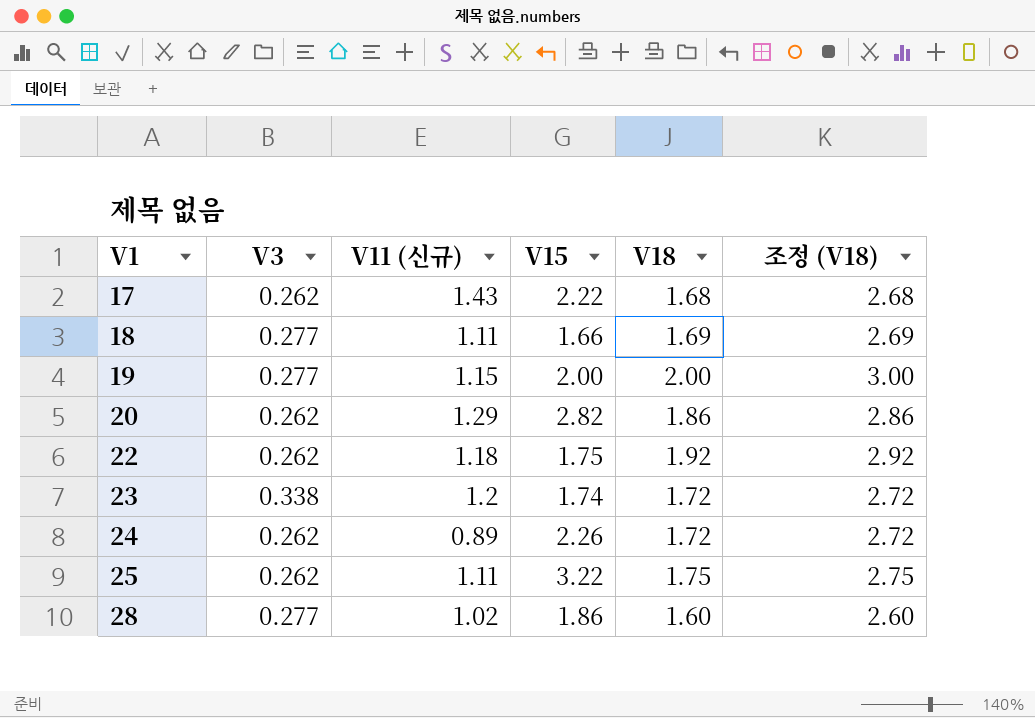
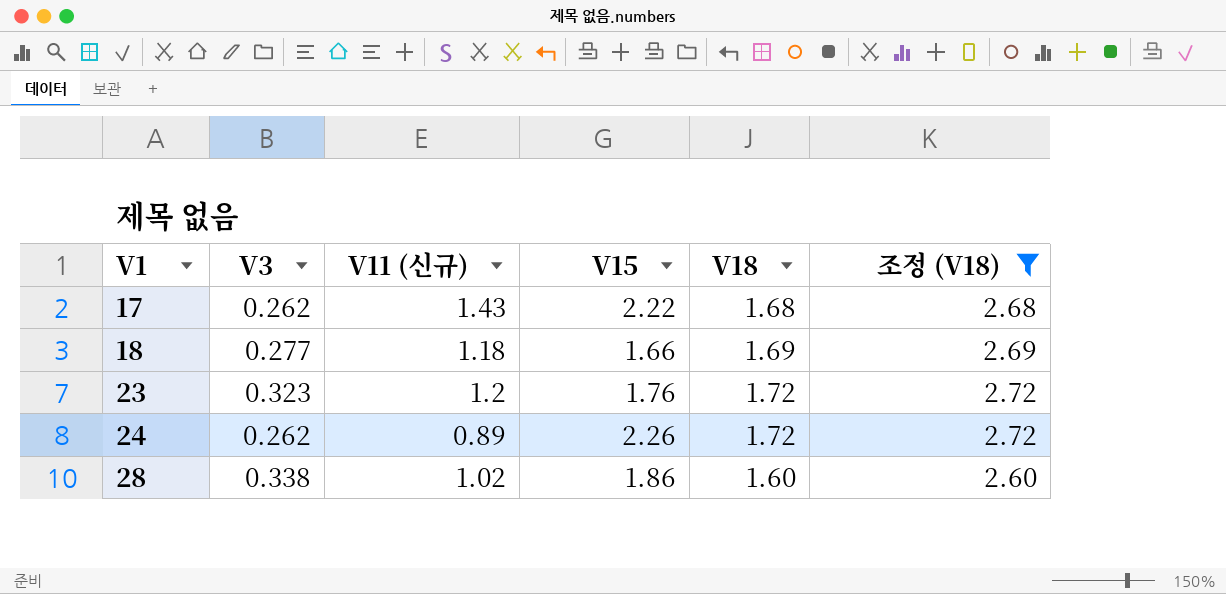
filter: none -> 조정 (V18) <= 2.72
18 | V11 (신규): 1.11 -> 1.18
23 | V3: 0.338 -> 0.323
23 | V15: 1.74 -> 1.76
28 | V3: 0.277 -> 0.338

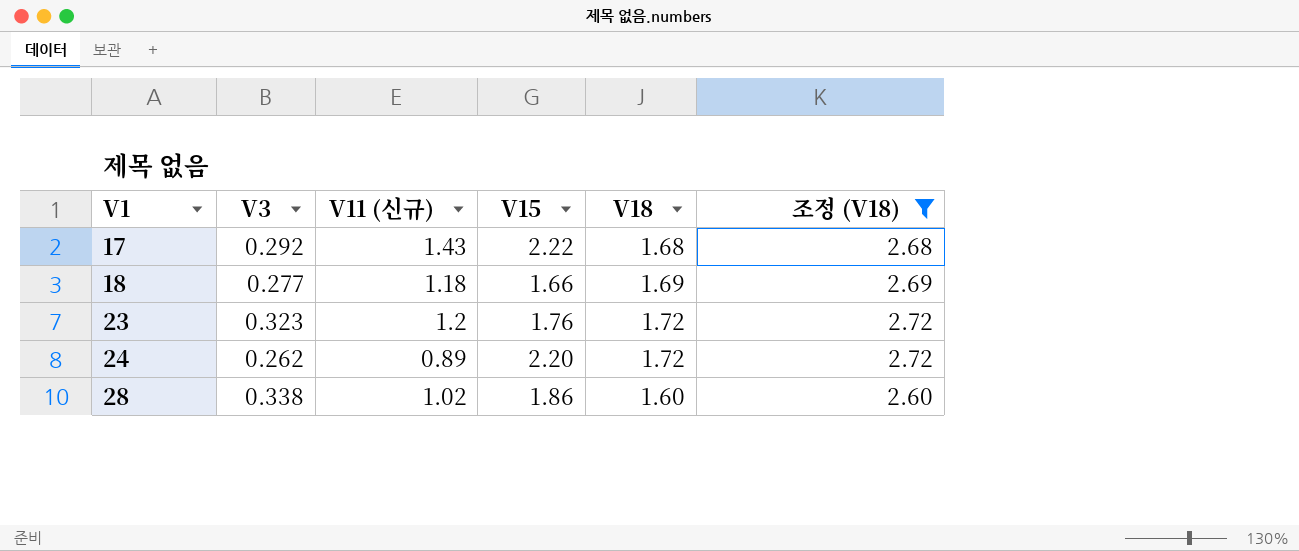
17 | V3: 0.262 -> 0.292
24 | V15: 2.26 -> 2.20

